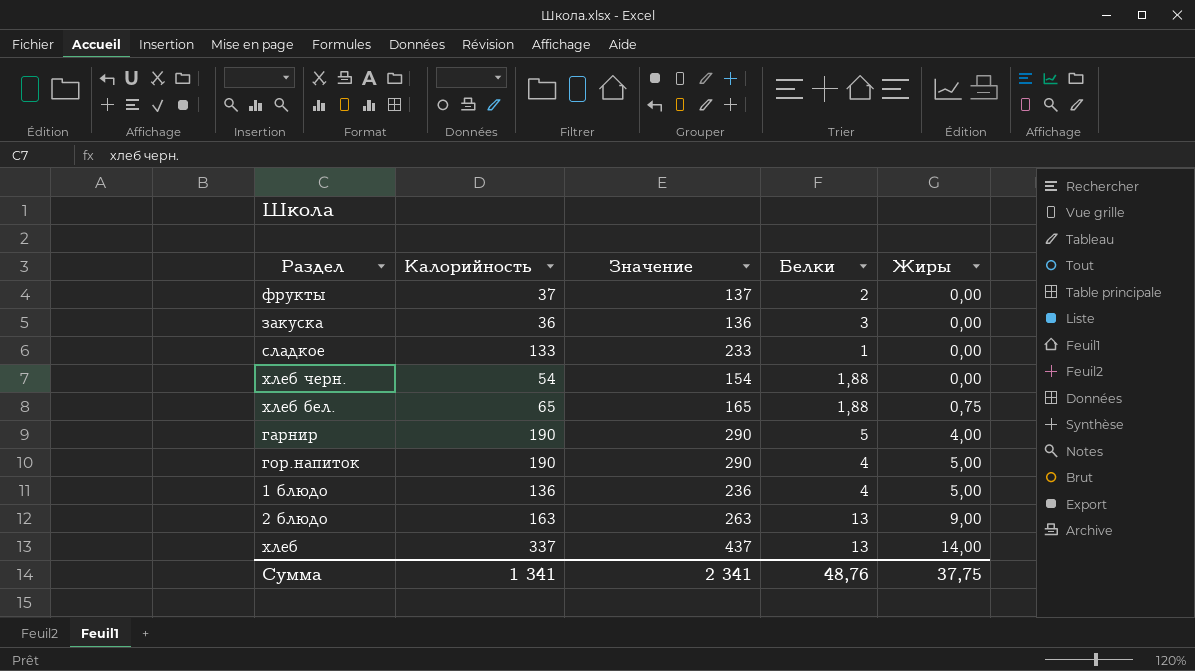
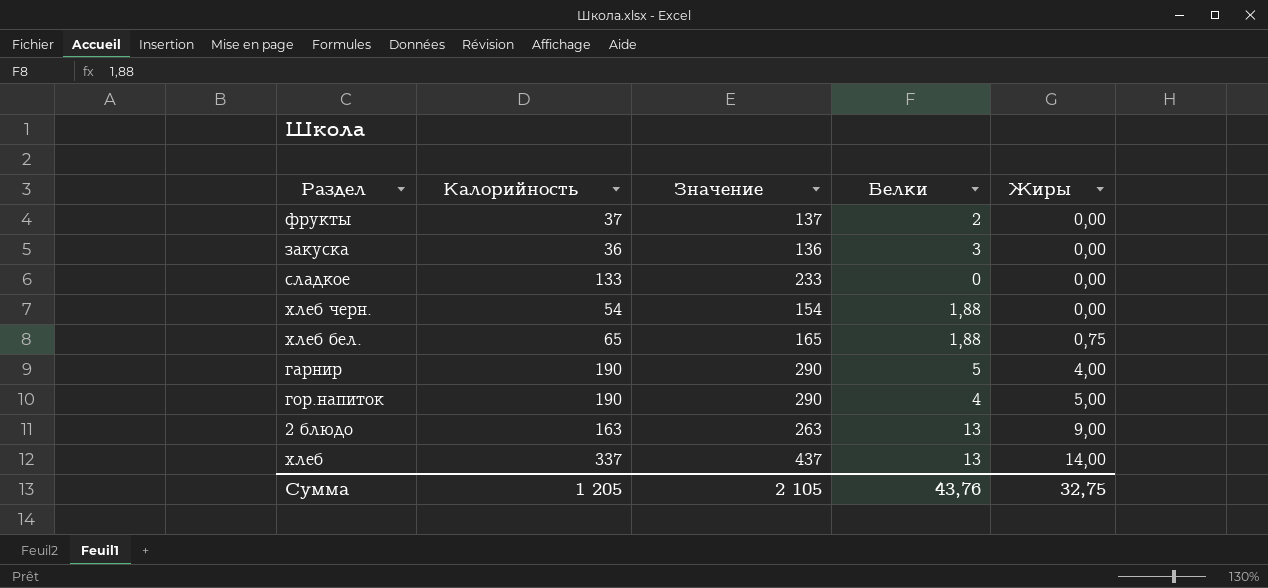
row 1 блюдо: 136 | 236 | 4 | 5,00 -> none
сладкое | Белки: 1 -> 0
Сумма | Калорийность: 1 341 -> 1 205
Сумма | Значение: 2 341 -> 2 105
Сумма | Белки: 48,76 -> 43,76
Сумма | Жиры: 37,75 -> 32,75

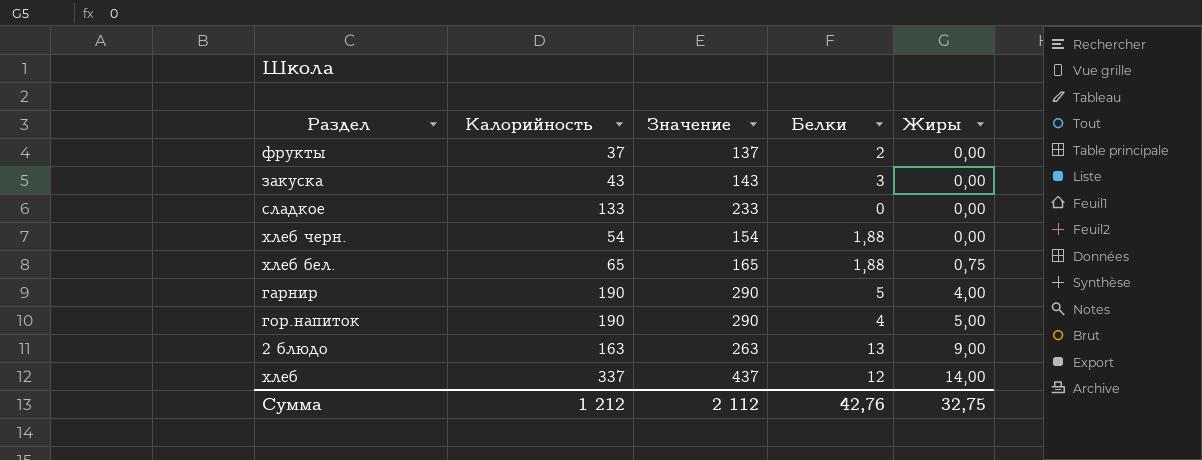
закуска | Калорийность: 36 -> 43
закуска | Значение: 136 -> 143
хлеб | Белки: 13 -> 12
Сумма | Калорийность: 1 205 -> 1 212
Сумма | Значение: 2 105 -> 2 112
Сумма | Белки: 43,76 -> 42,76

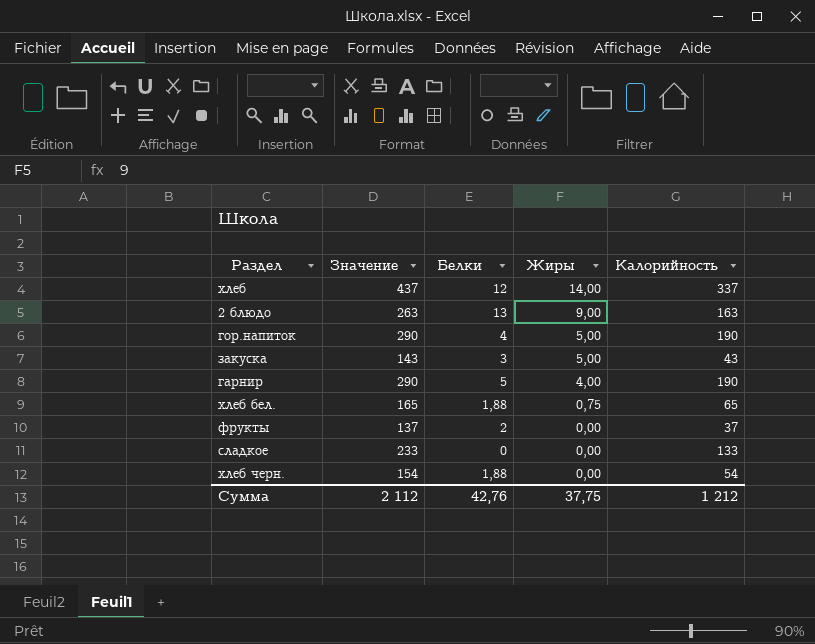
row order: Жиры ascending -> Жиры descending
column Калорийность | position: 2 -> 5
закуска | Жиры: 0,00 -> 5,00
Сумма | Жиры: 32,75 -> 37,75

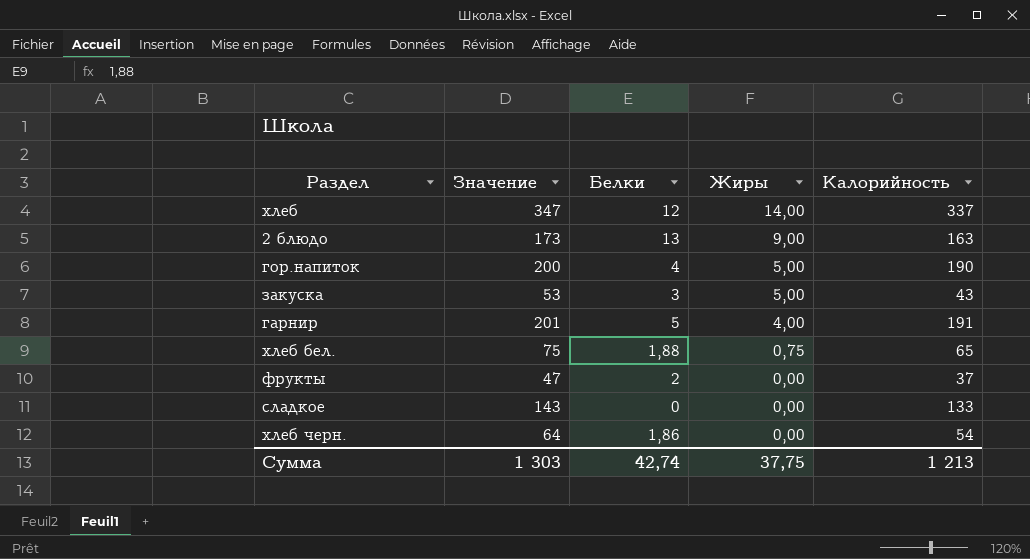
column Значение | formula: [Калорийность] + 100 -> [Калорийность] + 10
гарнир | Калорийность: 190 -> 191
хлеб черн. | Белки: 1,88 -> 1,86
Сумма | Значение: 2 112 -> 1 303
Сумма | Белки: 42,76 -> 42,74
Сумма | Калорийность: 1 212 -> 1 213

